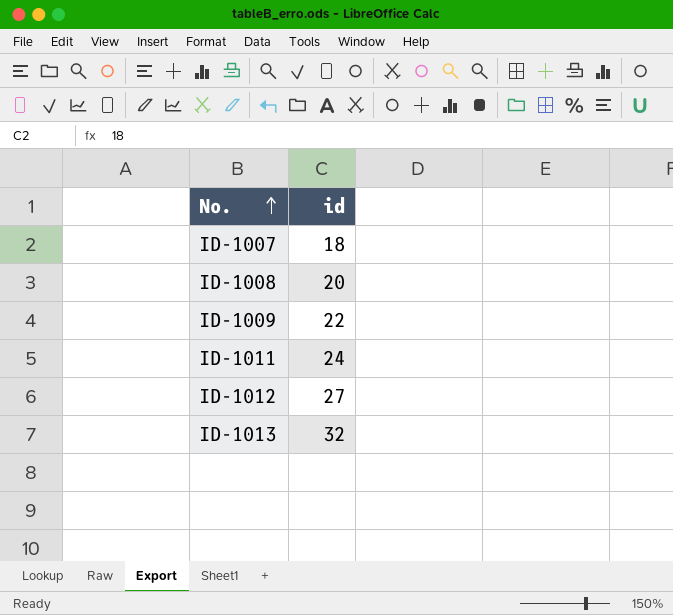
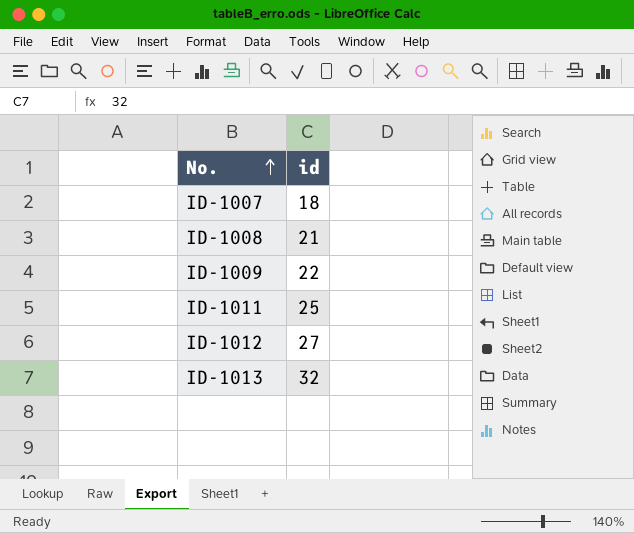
ID-1008 | id: 20 -> 21
ID-1011 | id: 24 -> 25

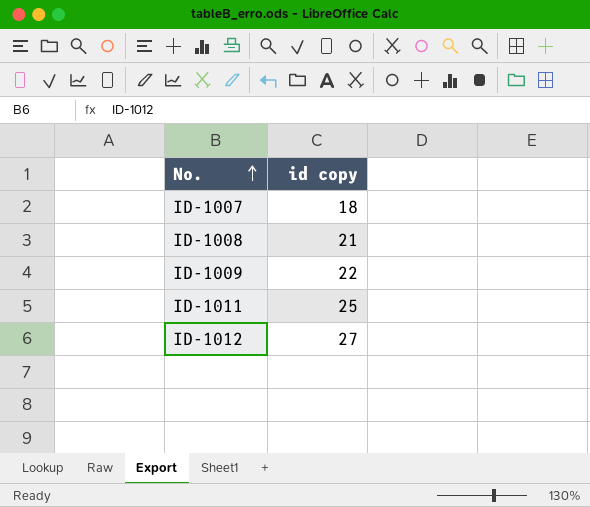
column name: id -> id copy
row ID-1013: 32 -> none

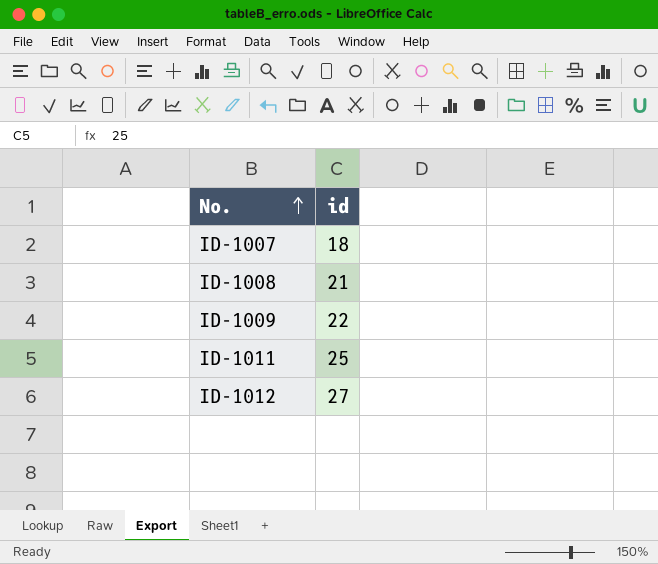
column name: id copy -> id

